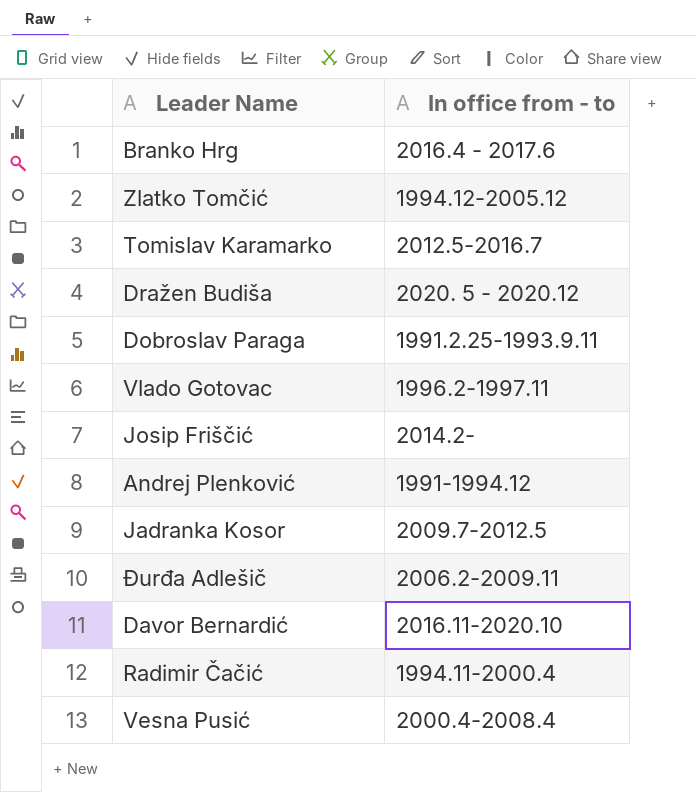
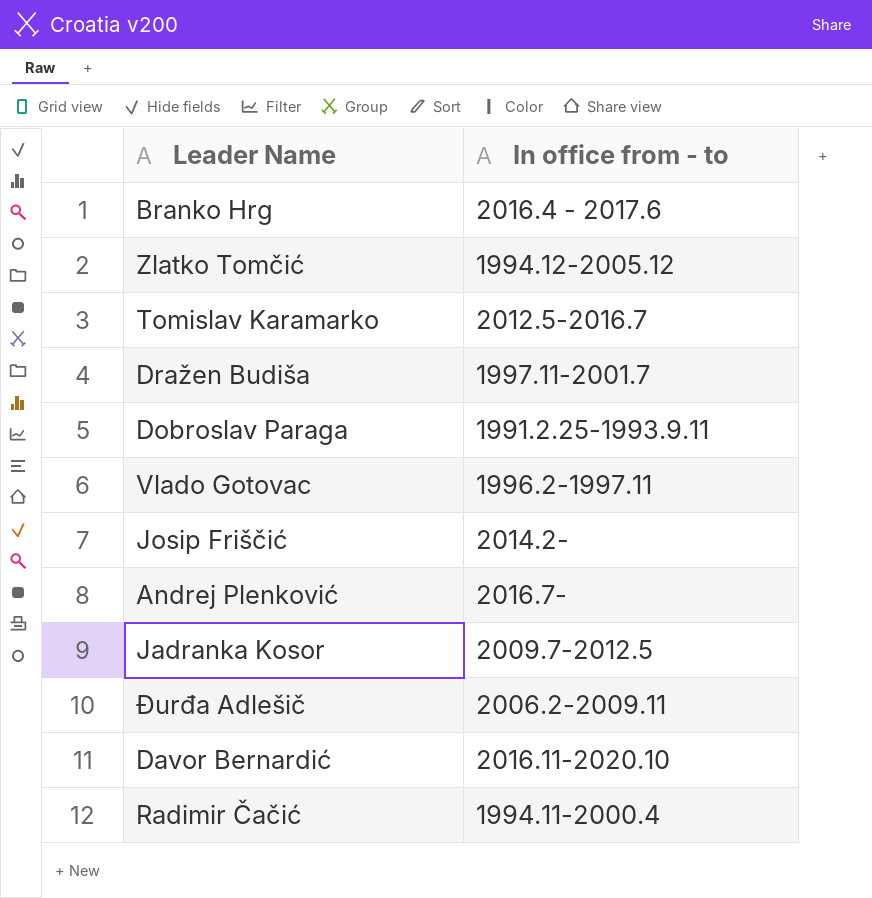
row Vesna Pusić: 2000.4-2008.4 -> none
Dražen Budiša | In office from - to: 2020. 5 - 2020.12 -> 1997.11-2001.7
Andrej Plenković | In office from - to: 1991-1994.12 -> 2016.7-

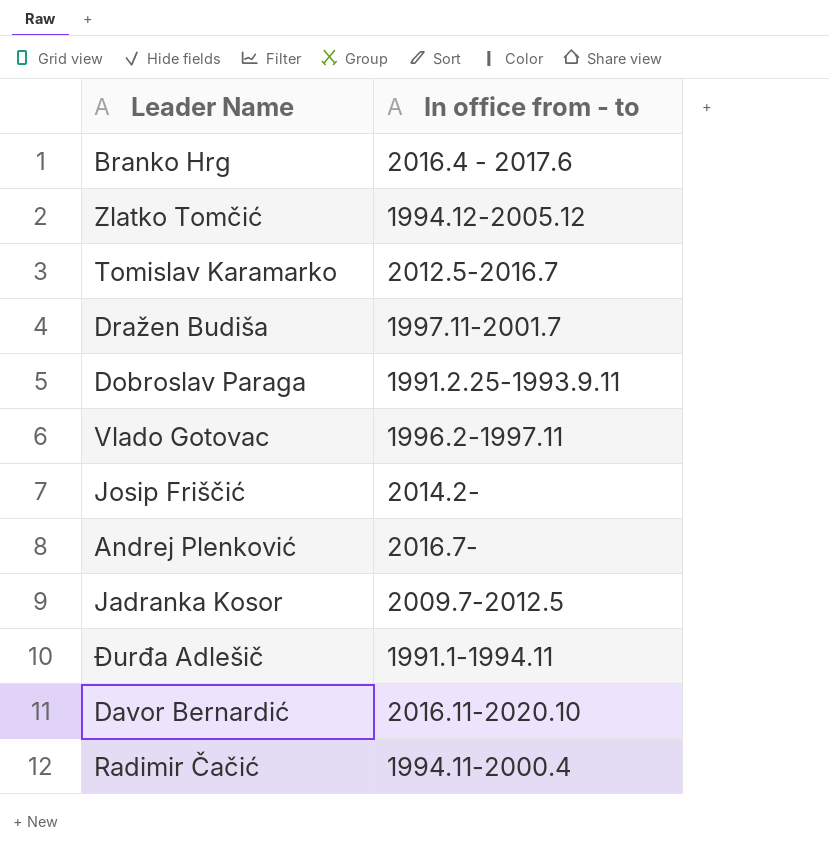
Đurđa Adlešič | In office from - to: 2006.2-2009.11 -> 1991.1-1994.11

